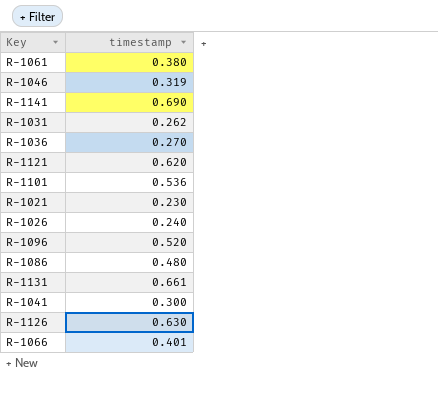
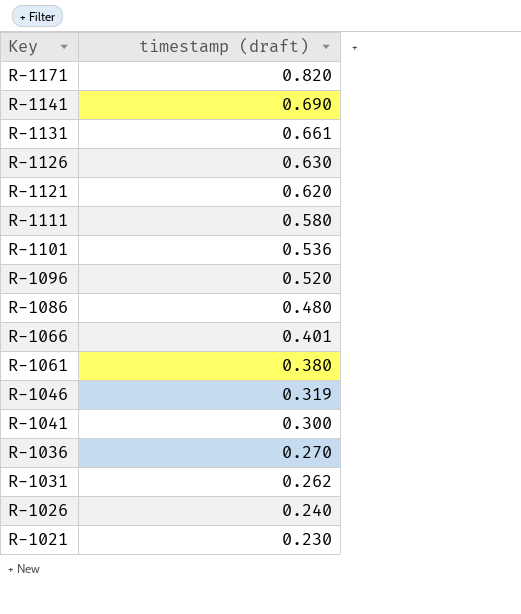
row order: none -> Key descending
column name: timestamp -> timestamp (draft)
row R-1171: none -> 0.820
row R-1111: none -> 0.580

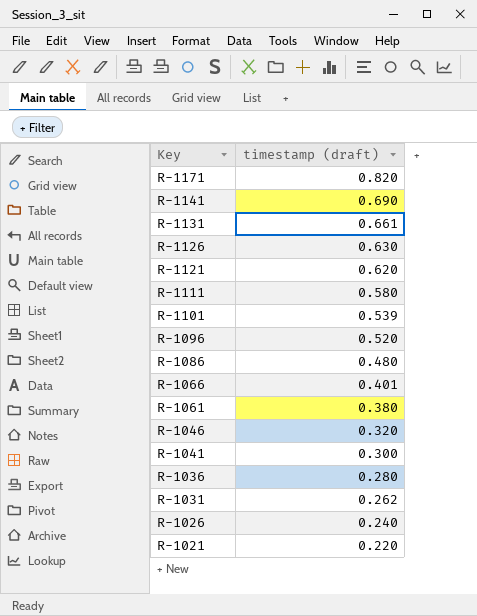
R-1101 | timestamp (draft): 0.536 -> 0.539
R-1046 | timestamp (draft): 0.319 -> 0.320
R-1036 | timestamp (draft): 0.270 -> 0.280
R-1021 | timestamp (draft): 0.230 -> 0.220

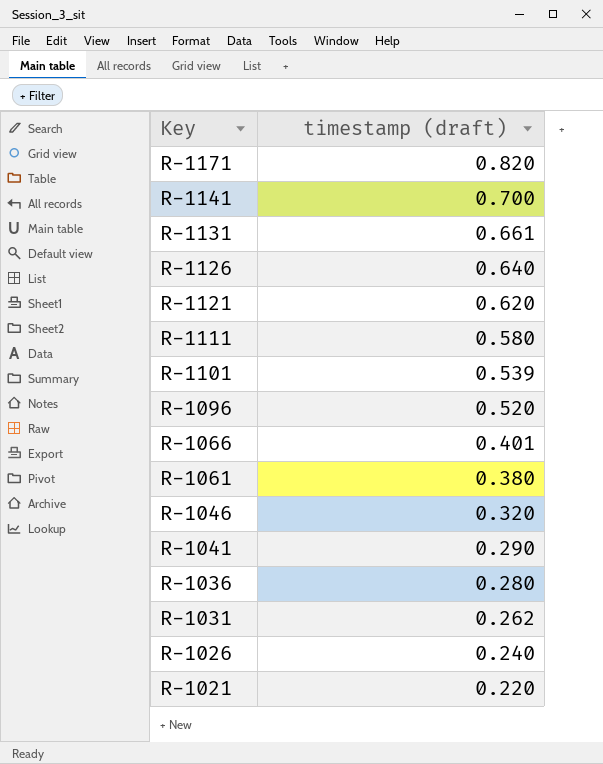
row R-1086: 0.480 -> none
R-1141 | timestamp (draft): 0.690 -> 0.700
R-1126 | timestamp (draft): 0.630 -> 0.640
R-1041 | timestamp (draft): 0.300 -> 0.290

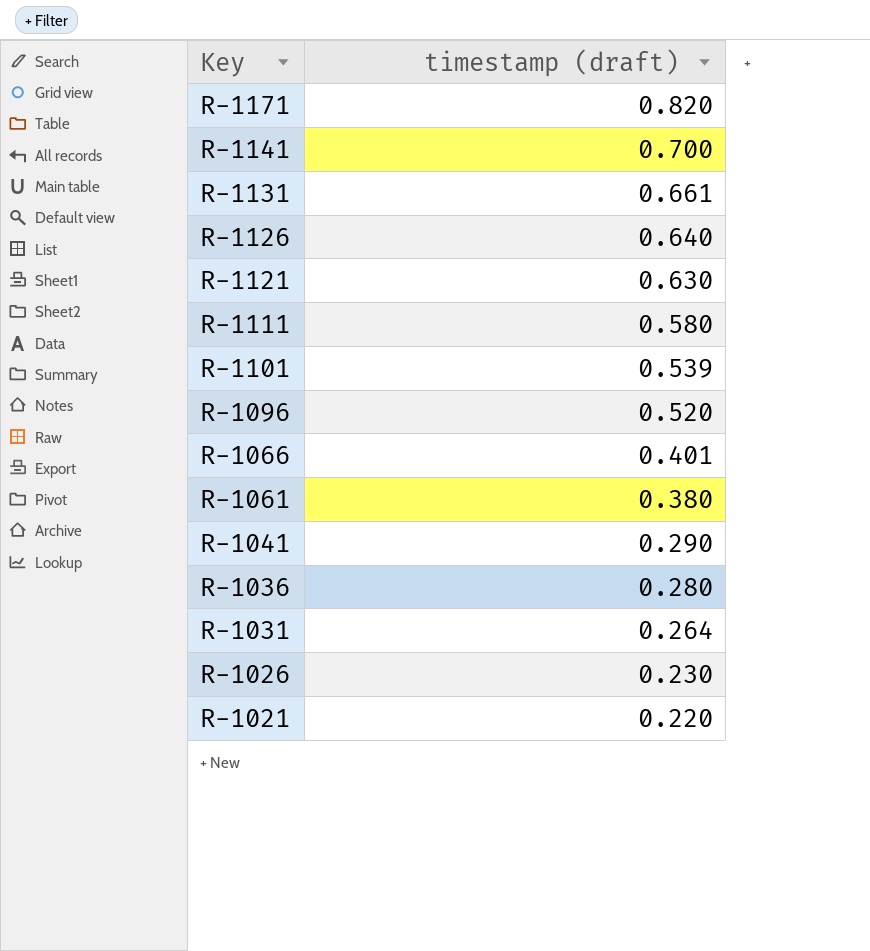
row R-1046: 0.320 -> none
R-1121 | timestamp (draft): 0.620 -> 0.630
R-1031 | timestamp (draft): 0.262 -> 0.264
R-1026 | timestamp (draft): 0.240 -> 0.230

